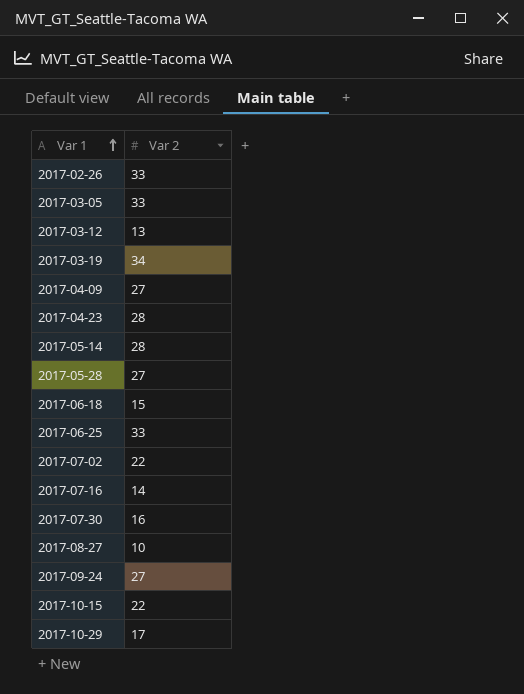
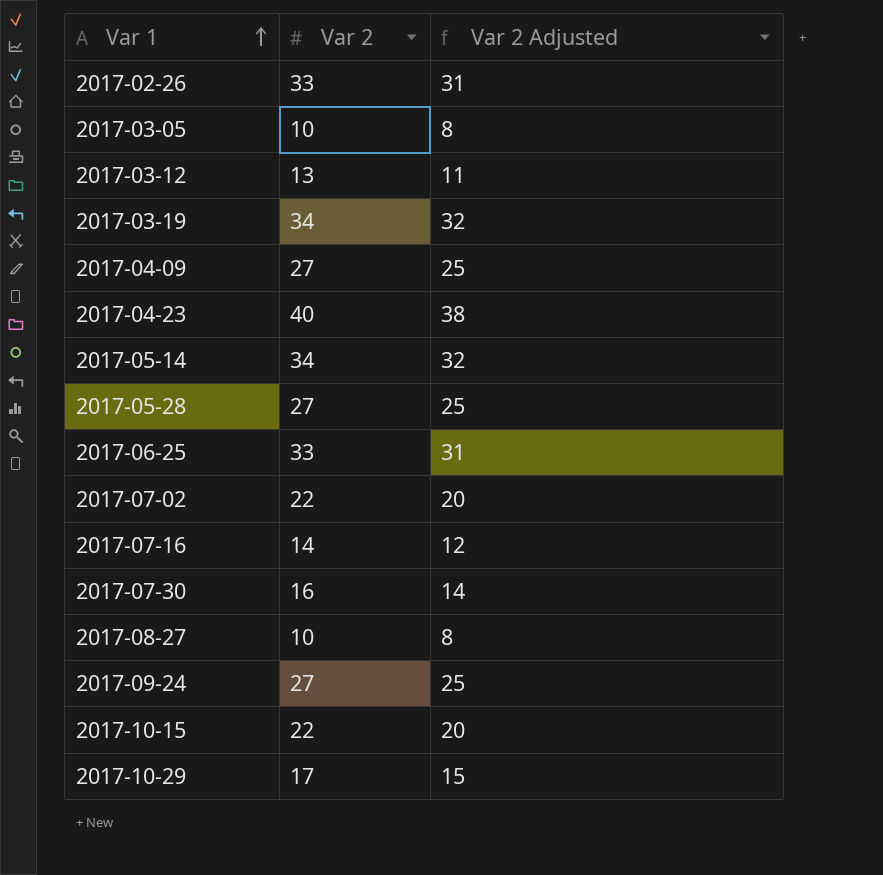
column Var 2 Adjusted | formula: none -> [Var 2] - 2
row 2017-06-18: 15 -> none
2017-03-05 | Var 2: 33 -> 10
2017-04-23 | Var 2: 28 -> 40
2017-05-14 | Var 2: 28 -> 34

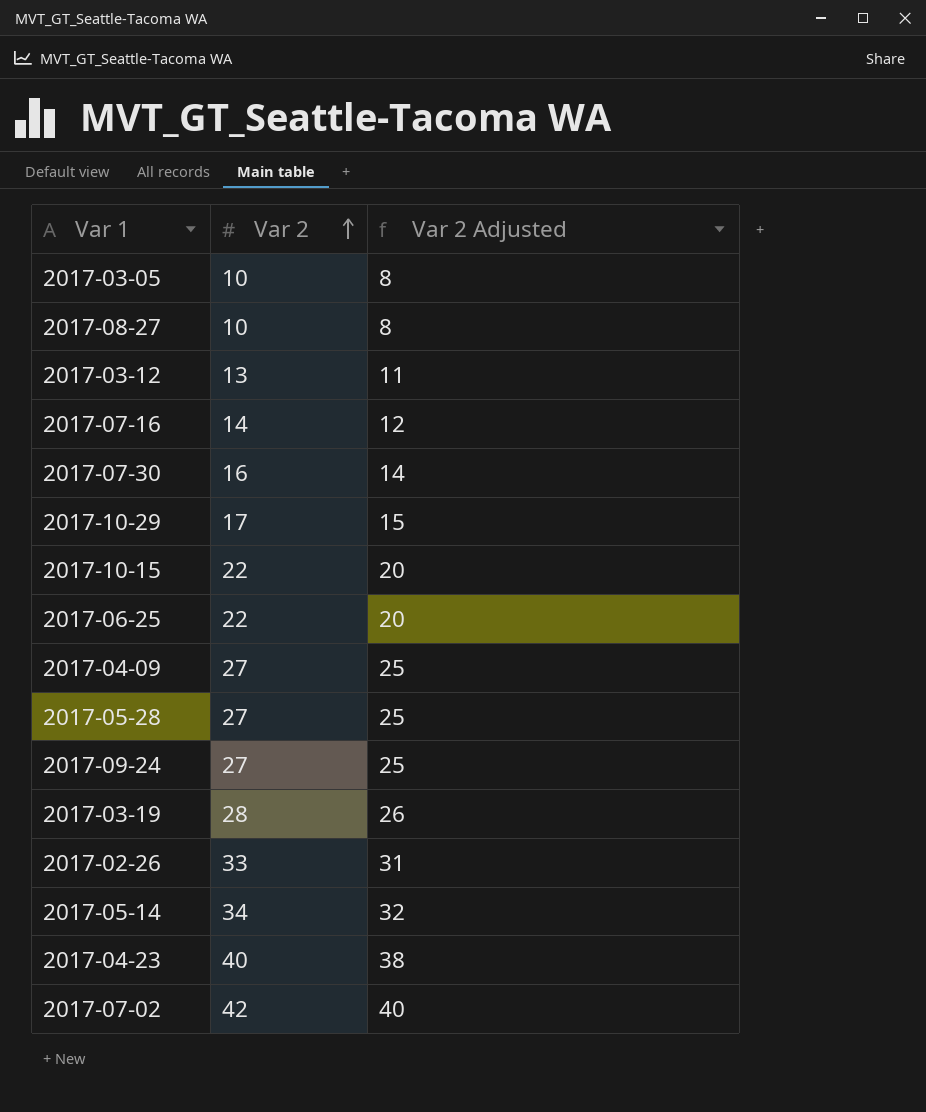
row order: Var 1 ascending -> Var 2 ascending
2017-06-25 | Var 2: 33 -> 22
2017-06-25 | Var 2 Adjusted: 31 -> 20
2017-03-19 | Var 2: 34 -> 28
2017-03-19 | Var 2 Adjusted: 32 -> 26
2017-07-02 | Var 2: 22 -> 42
2017-07-02 | Var 2 Adjusted: 20 -> 40

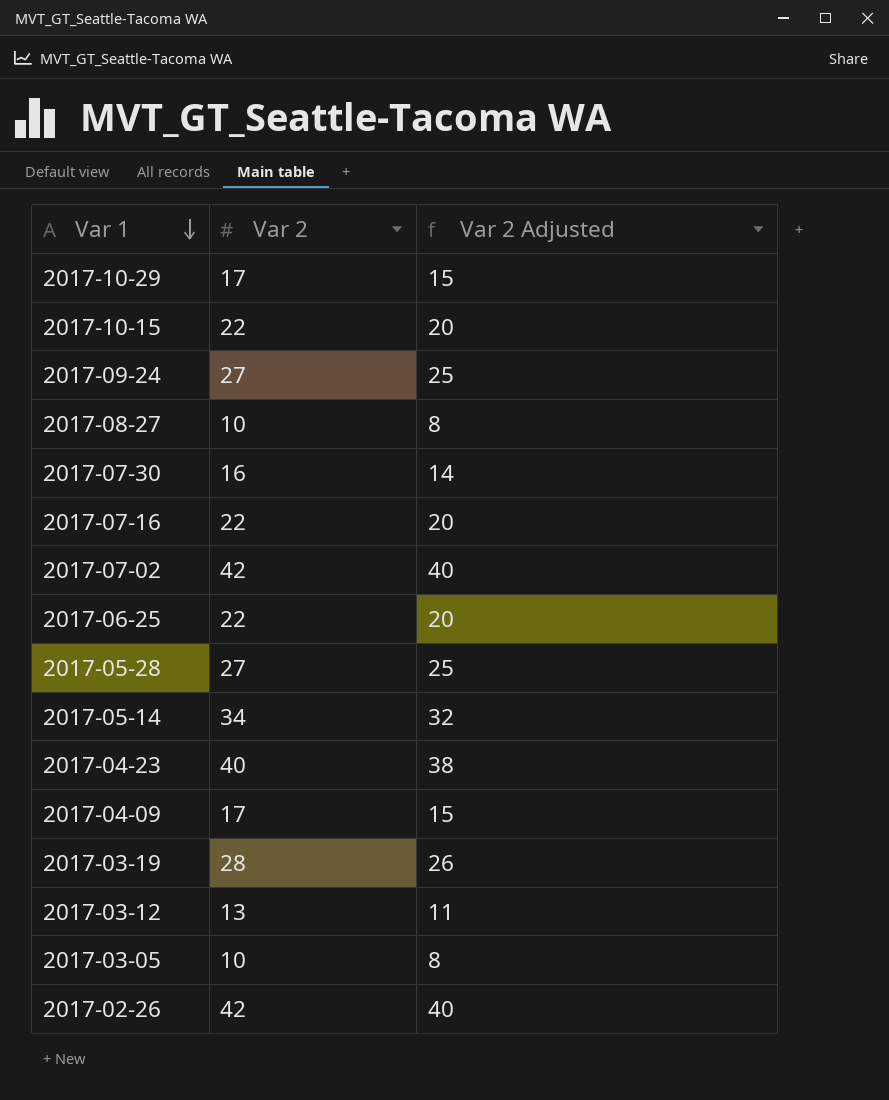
row order: Var 2 ascending -> Var 1 descending
2017-07-16 | Var 2: 14 -> 22
2017-07-16 | Var 2 Adjusted: 12 -> 20
2017-04-09 | Var 2: 27 -> 17
2017-04-09 | Var 2 Adjusted: 25 -> 15
2017-02-26 | Var 2: 33 -> 42
2017-02-26 | Var 2 Adjusted: 31 -> 40

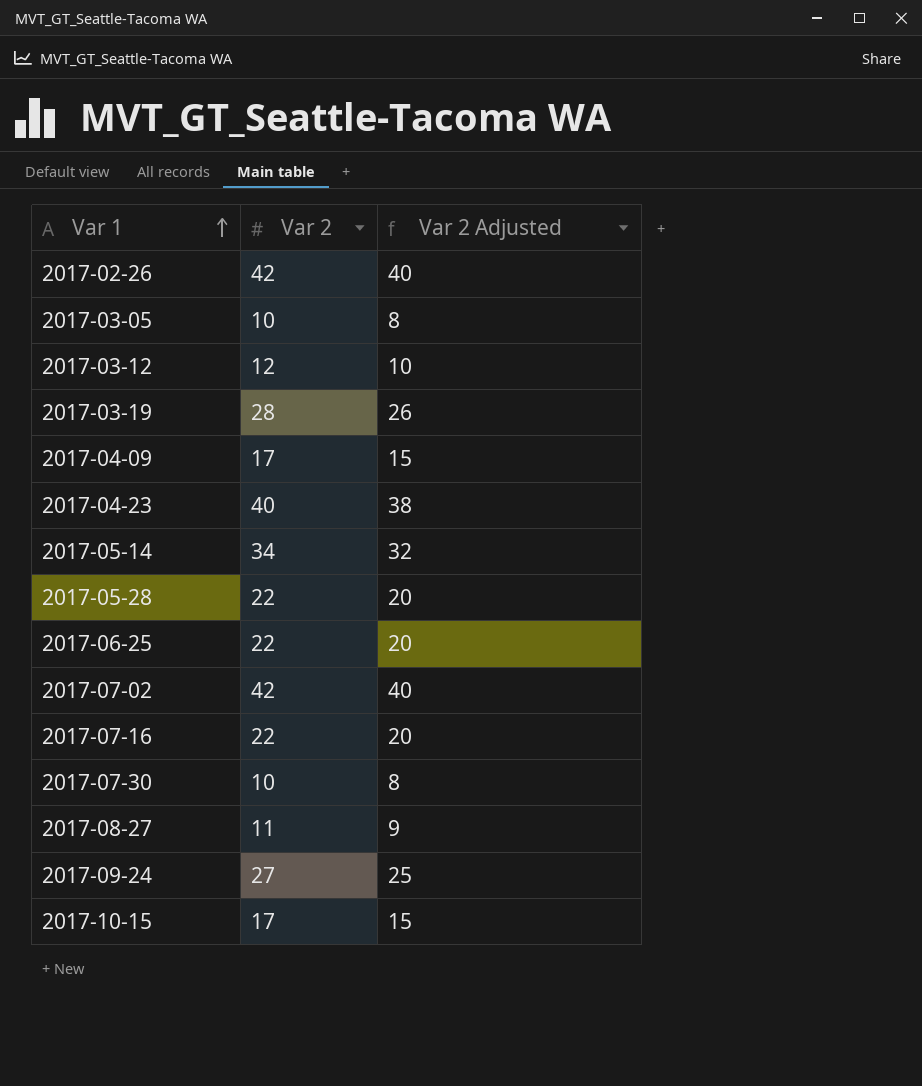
row order: Var 1 descending -> Var 1 ascending
row 2017-10-29: 17 | 15 -> none
2017-03-12 | Var 2: 13 -> 12
2017-03-12 | Var 2 Adjusted: 11 -> 10
2017-05-28 | Var 2: 27 -> 22
2017-05-28 | Var 2 Adjusted: 25 -> 20
2017-07-30 | Var 2: 16 -> 10
2017-07-30 | Var 2 Adjusted: 14 -> 8
2017-08-27 | Var 2: 10 -> 11
2017-08-27 | Var 2 Adjusted: 8 -> 9
2017-10-15 | Var 2: 22 -> 17
2017-10-15 | Var 2 Adjusted: 20 -> 15

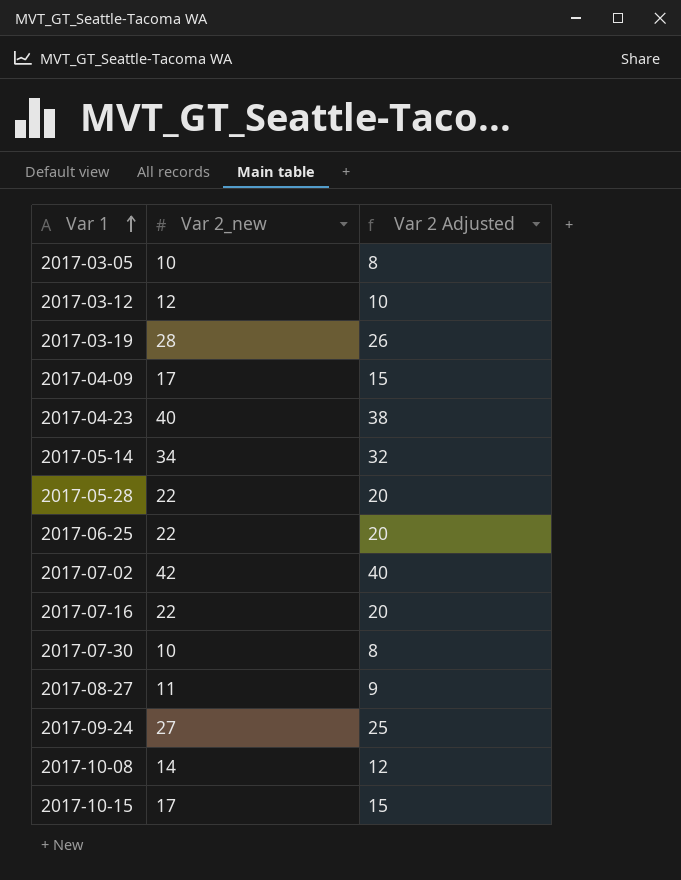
column name: Var 2 -> Var 2_new
row 2017-02-26: 42 | 40 -> none
row 2017-10-08: none -> 14 | 12

